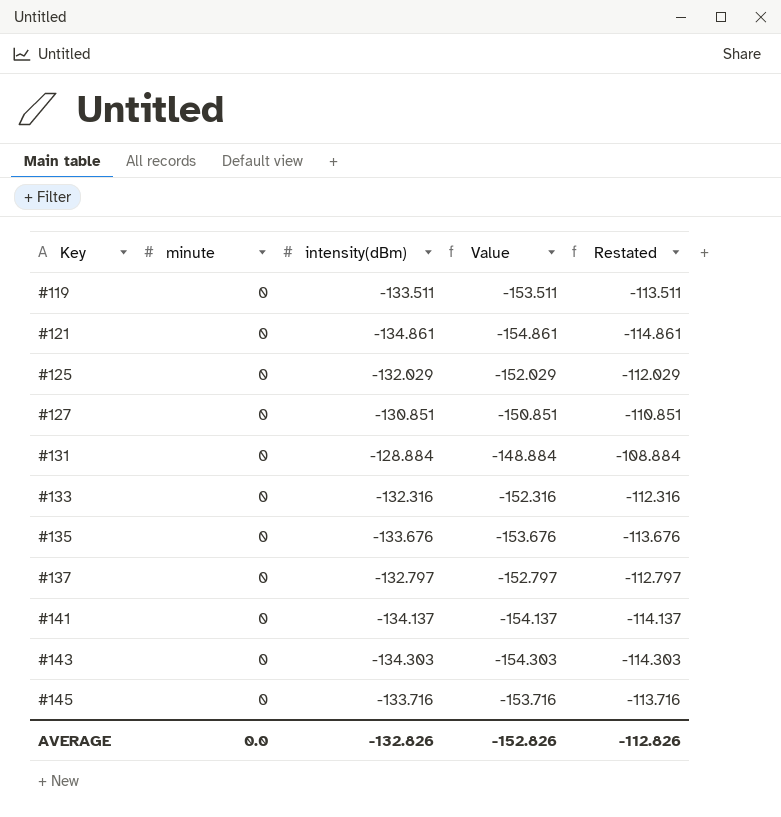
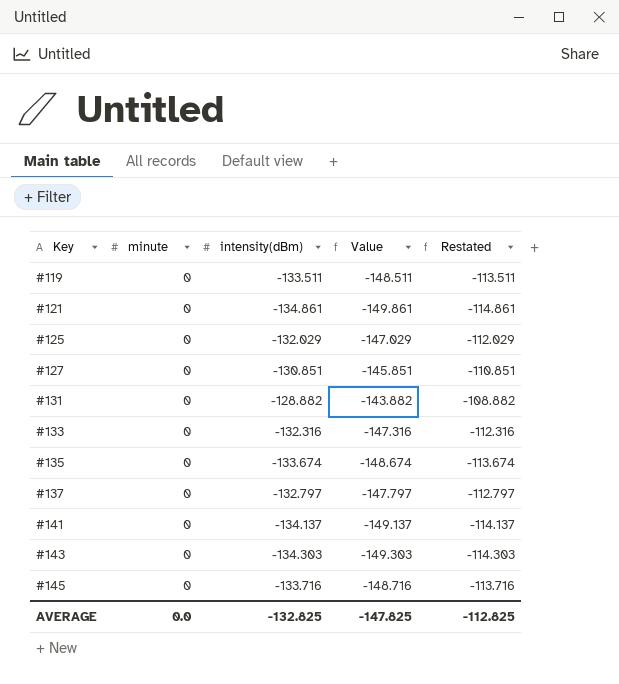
column Value | formula: [intensity(dBm)] - 20 -> [intensity(dBm)] - 15
#131 | intensity(dBm): -128.884 -> -128.882
#131 | Restated: -108.884 -> -108.882
#135 | intensity(dBm): -133.676 -> -133.674
#135 | Restated: -113.676 -> -113.674
AVERAGE | intensity(dBm): -132.826 -> -132.825
AVERAGE | Value: -152.826 -> -147.825
AVERAGE | Restated: -112.826 -> -112.825

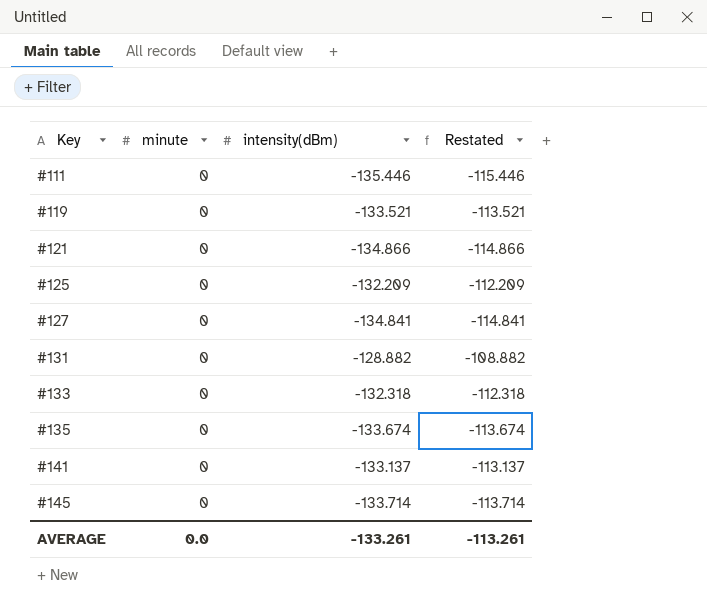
column Value | formula: [intensity(dBm)] - 15 -> none
row #137: 0 | -132.797 | -147.797 | -112.797 -> none
row #143: 0 | -134.303 | -149.303 | -114.303 -> none
row #111: none -> 0 | -135.446 | -115.446
#119 | intensity(dBm): -133.511 -> -133.521
#119 | Restated: -113.511 -> -113.521
#121 | intensity(dBm): -134.861 -> -134.866
#121 | Restated: -114.861 -> -114.866
#125 | intensity(dBm): -132.029 -> -132.209
#125 | Restated: -112.029 -> -112.209
#127 | intensity(dBm): -130.851 -> -134.841
#127 | Restated: -110.851 -> -114.841
#133 | intensity(dBm): -132.316 -> -132.318
#133 | Restated: -112.316 -> -112.318
#141 | intensity(dBm): -134.137 -> -133.137
#141 | Restated: -114.137 -> -113.137
#145 | intensity(dBm): -133.716 -> -133.714
#145 | Restated: -113.716 -> -113.714
AVERAGE | intensity(dBm): -132.825 -> -133.261
AVERAGE | Restated: -112.825 -> -113.261

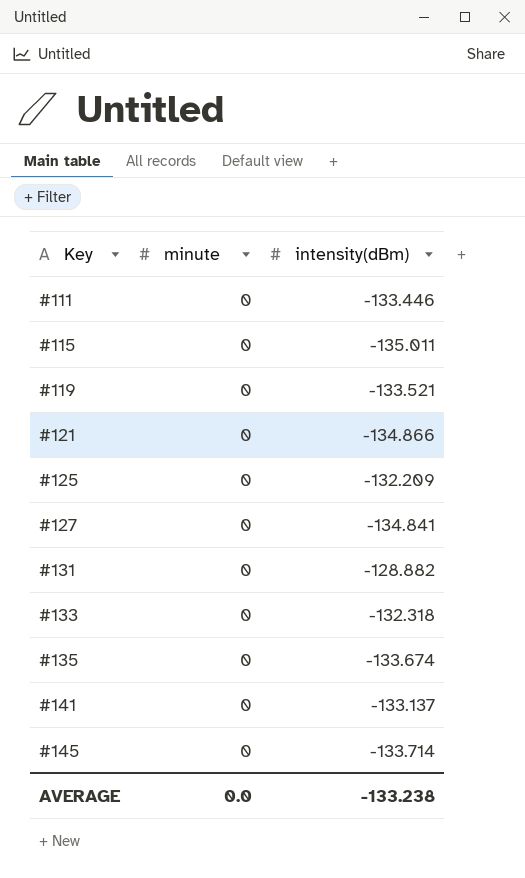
column Restated | formula: [intensity(dBm)] + 20 -> none
#111 | intensity(dBm): -135.446 -> -133.446
row #115: none -> 0 | -135.011
AVERAGE | intensity(dBm): -133.261 -> -133.238

